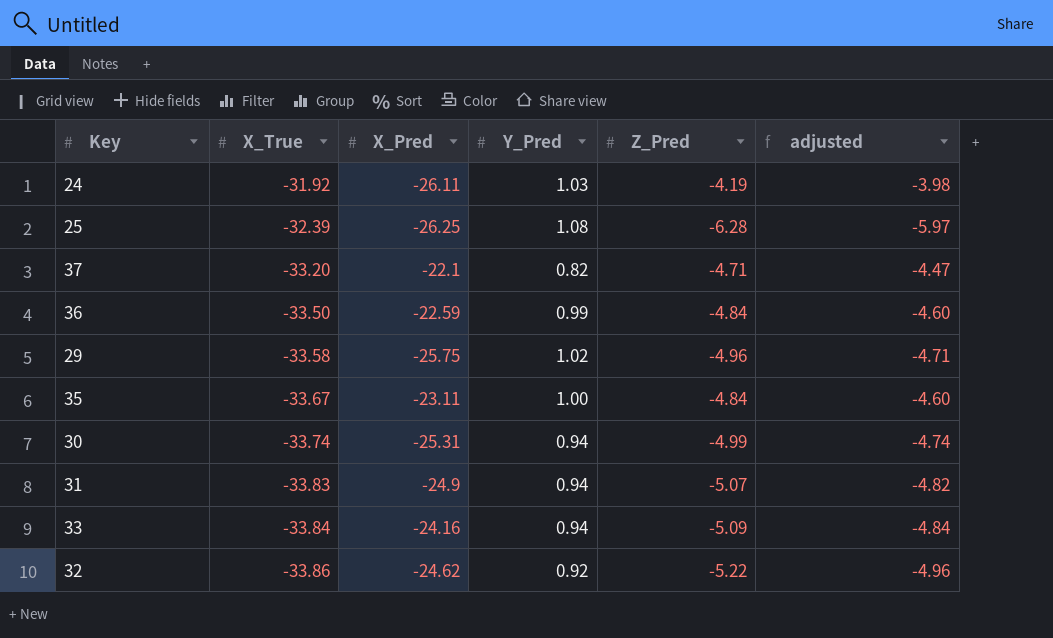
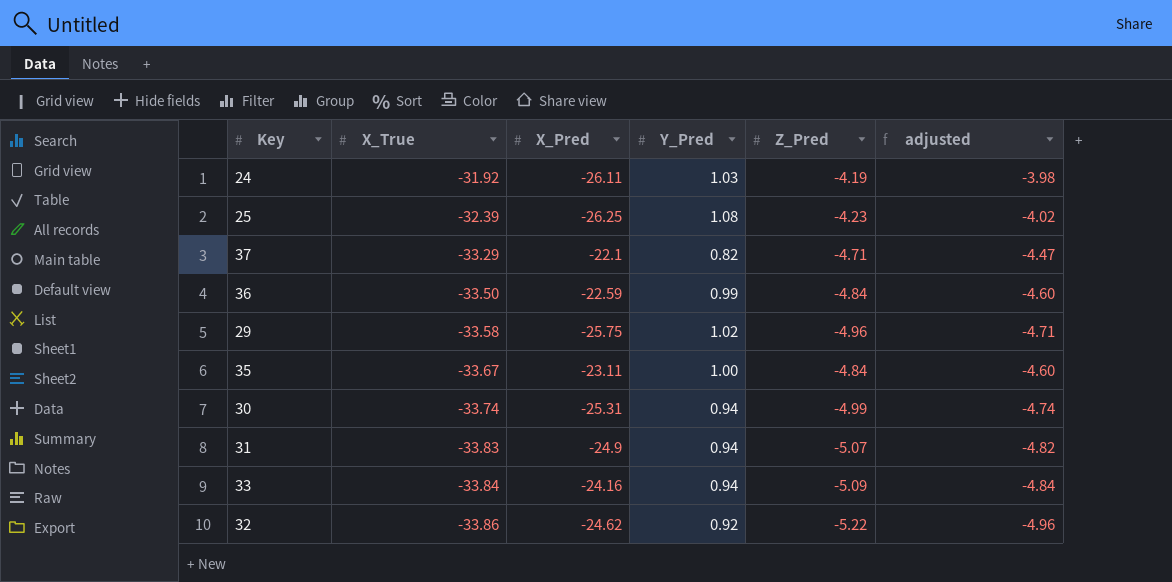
25 | Z_Pred: -6.28 -> -4.23
25 | adjusted: -5.97 -> -4.02
37 | X_True: -33.20 -> -33.29

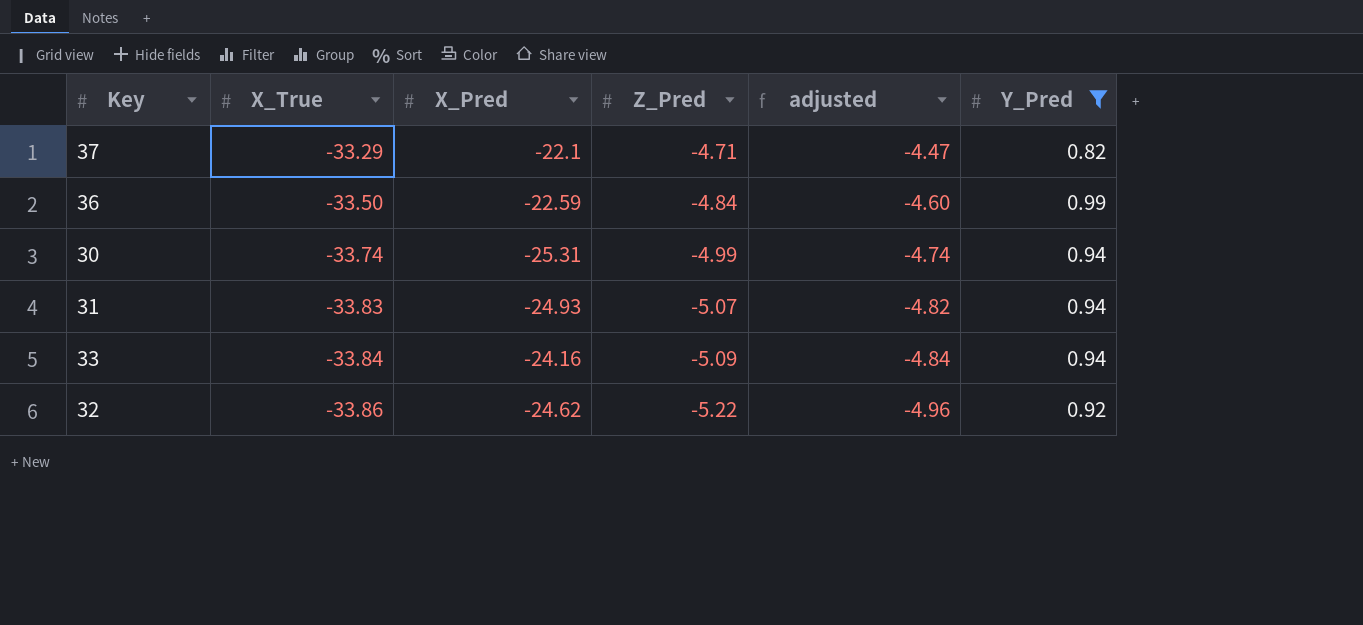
filter: none -> Y_Pred <= 0.99
column Y_Pred | position: 4 -> 6
31 | X_Pred: -24.9 -> -24.93

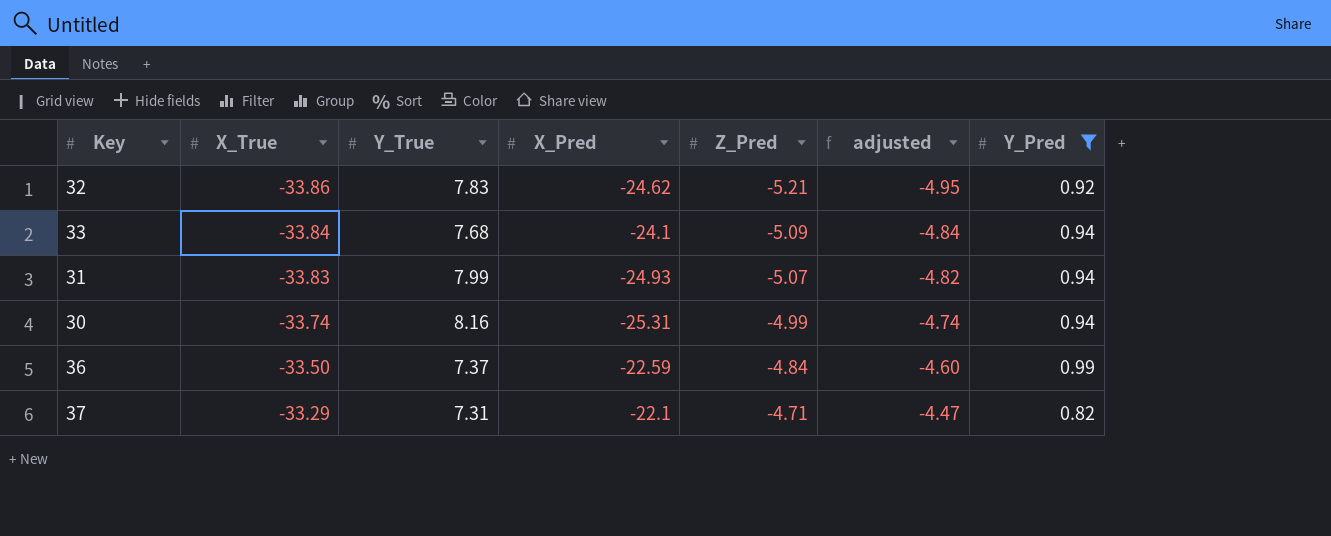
row order: X_True descending -> X_True ascending
column Y_True | position: none -> 3
32 | Z_Pred: -5.22 -> -5.21
32 | adjusted: -4.96 -> -4.95
33 | X_Pred: -24.16 -> -24.1

